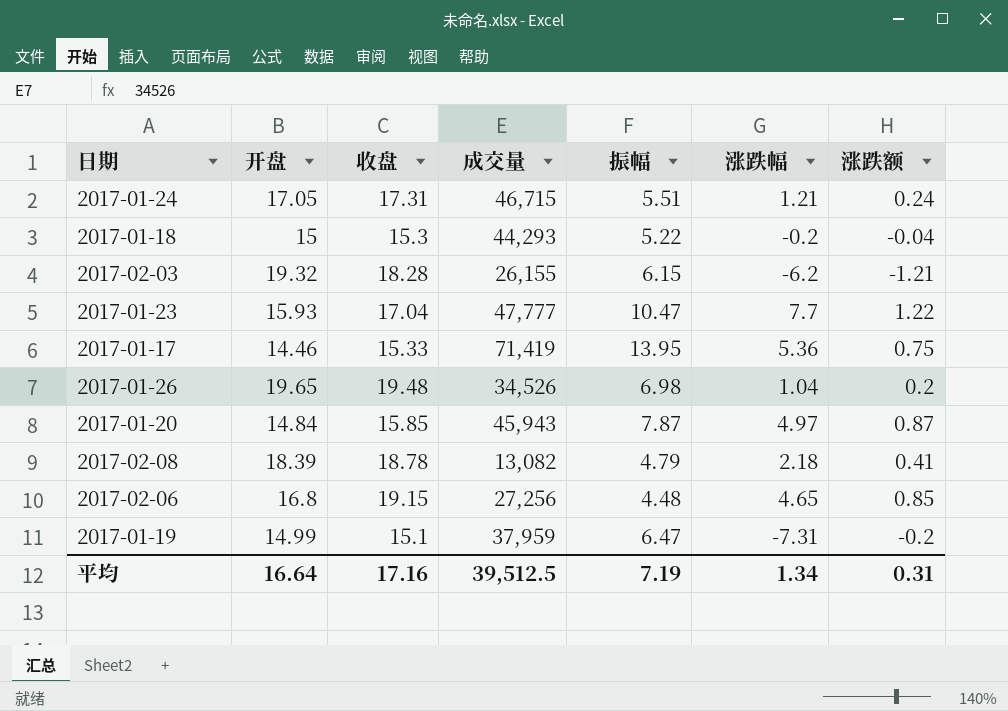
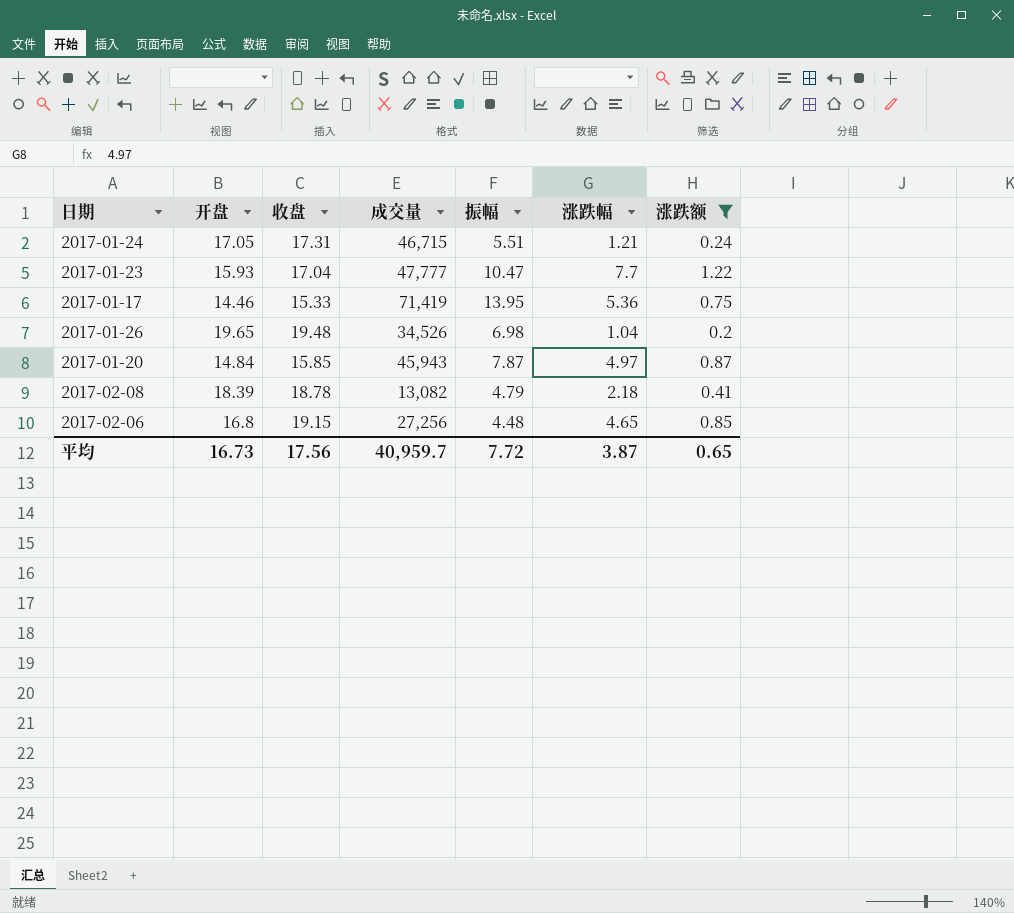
filter: none -> 涨跌额 >= 0.2
平均 | 开盘: 16.64 -> 16.73
平均 | 收盘: 17.16 -> 17.56
平均 | 成交量: 39,512.5 -> 40,959.7
平均 | 振幅: 7.19 -> 7.72
平均 | 涨跌幅: 1.34 -> 3.87
平均 | 涨跌额: 0.31 -> 0.65

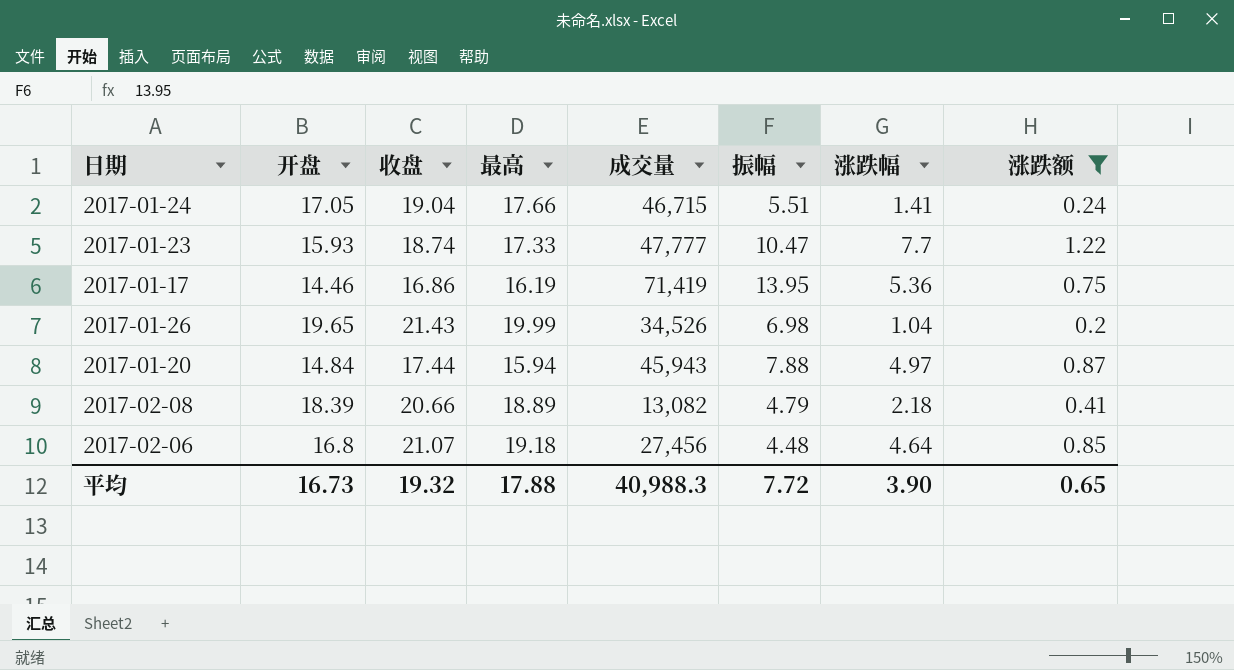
column 最高 | position: none -> 4
2017-01-24 | 收盘: 17.31 -> 19.04
2017-01-24 | 涨跌幅: 1.21 -> 1.41
2017-01-23 | 收盘: 17.04 -> 18.74
2017-01-17 | 收盘: 15.33 -> 16.86
2017-01-26 | 收盘: 19.48 -> 21.43
2017-01-20 | 收盘: 15.85 -> 17.44
2017-01-20 | 振幅: 7.87 -> 7.88
2017-02-08 | 收盘: 18.78 -> 20.66
2017-02-06 | 收盘: 19.15 -> 21.07
2017-02-06 | 成交量: 27,256 -> 27,456
2017-02-06 | 涨跌幅: 4.65 -> 4.64
平均 | 收盘: 17.56 -> 19.32
平均 | 成交量: 40,959.7 -> 40,988.3
平均 | 涨跌幅: 3.87 -> 3.90

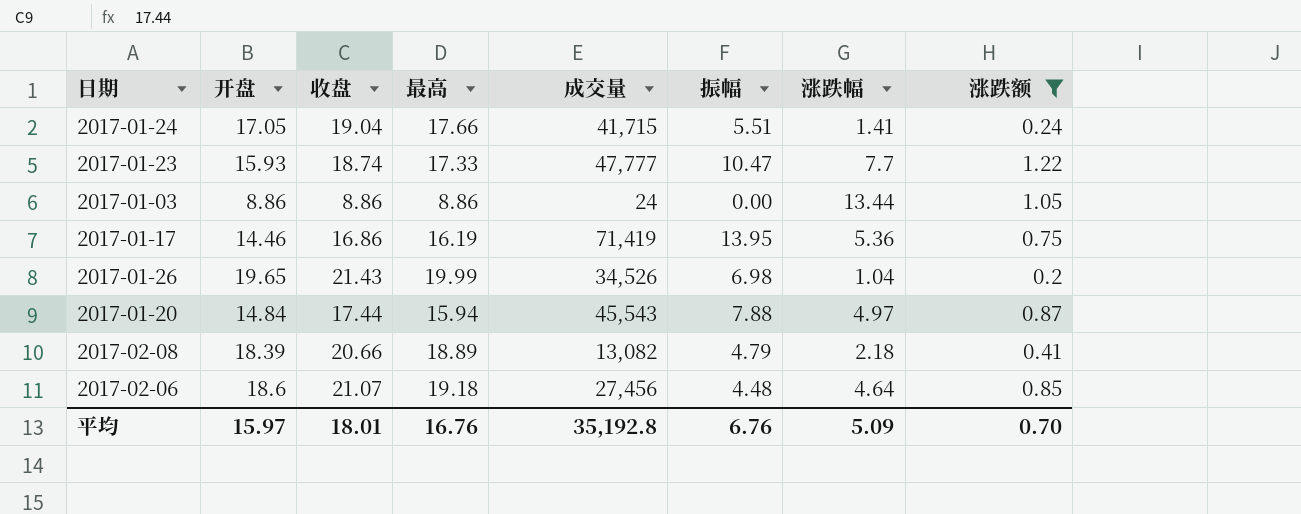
2017-01-24 | 成交量: 46,715 -> 41,715
row 2017-01-03: none -> 8.86 | 8.86 | 8.86 | 24 | 0.00 | 13.44 | 1.05
2017-01-20 | 成交量: 45,943 -> 45,543
2017-02-06 | 开盘: 16.8 -> 18.6
平均 | 开盘: 16.73 -> 15.97
平均 | 收盘: 19.32 -> 18.01
平均 | 最高: 17.88 -> 16.76
平均 | 成交量: 40,988.3 -> 35,192.8
平均 | 振幅: 7.72 -> 6.76
平均 | 涨跌幅: 3.90 -> 5.09
平均 | 涨跌额: 0.65 -> 0.70

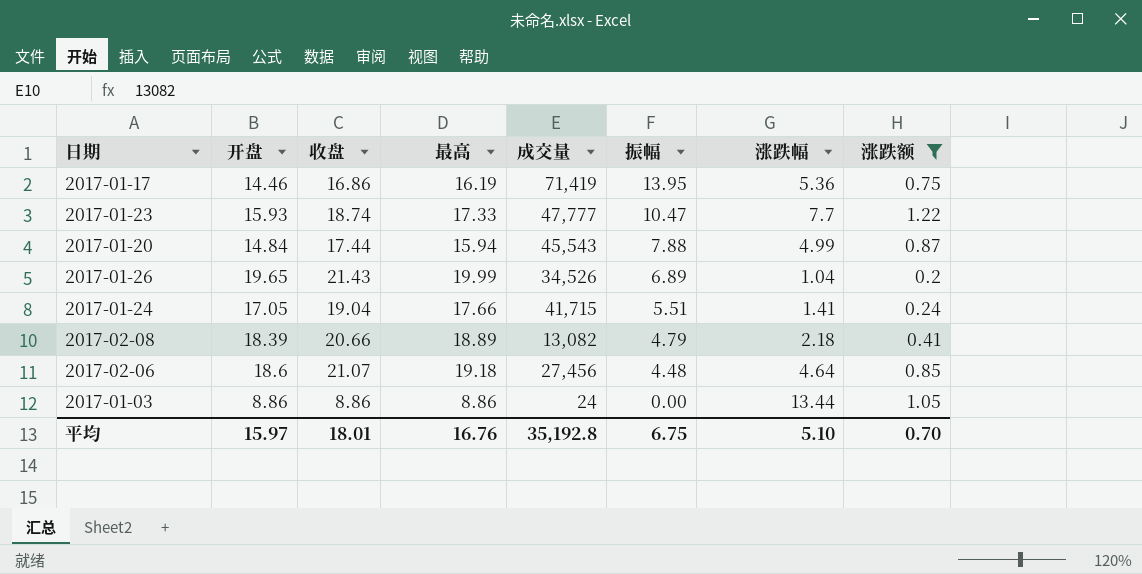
row order: none -> 振幅 descending
2017-01-20 | 涨跌幅: 4.97 -> 4.99
2017-01-26 | 振幅: 6.98 -> 6.89
平均 | 振幅: 6.76 -> 6.75
平均 | 涨跌幅: 5.09 -> 5.10

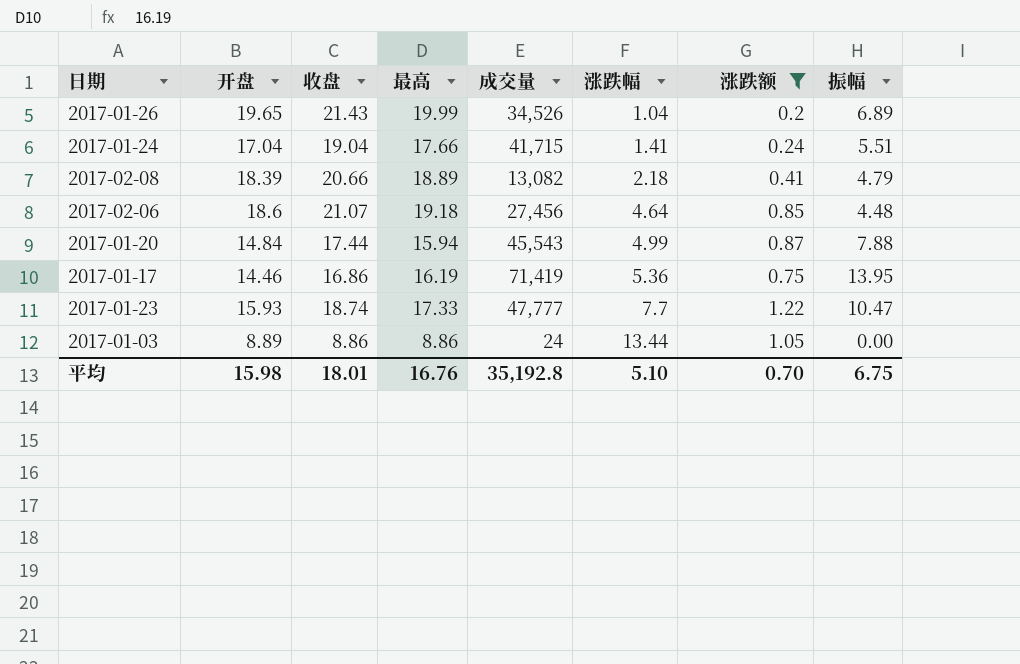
row order: 振幅 descending -> 涨跌幅 ascending
column 振幅 | position: 6 -> 8
2017-01-24 | 开盘: 17.05 -> 17.04
2017-01-03 | 开盘: 8.86 -> 8.89
平均 | 开盘: 15.97 -> 15.98

